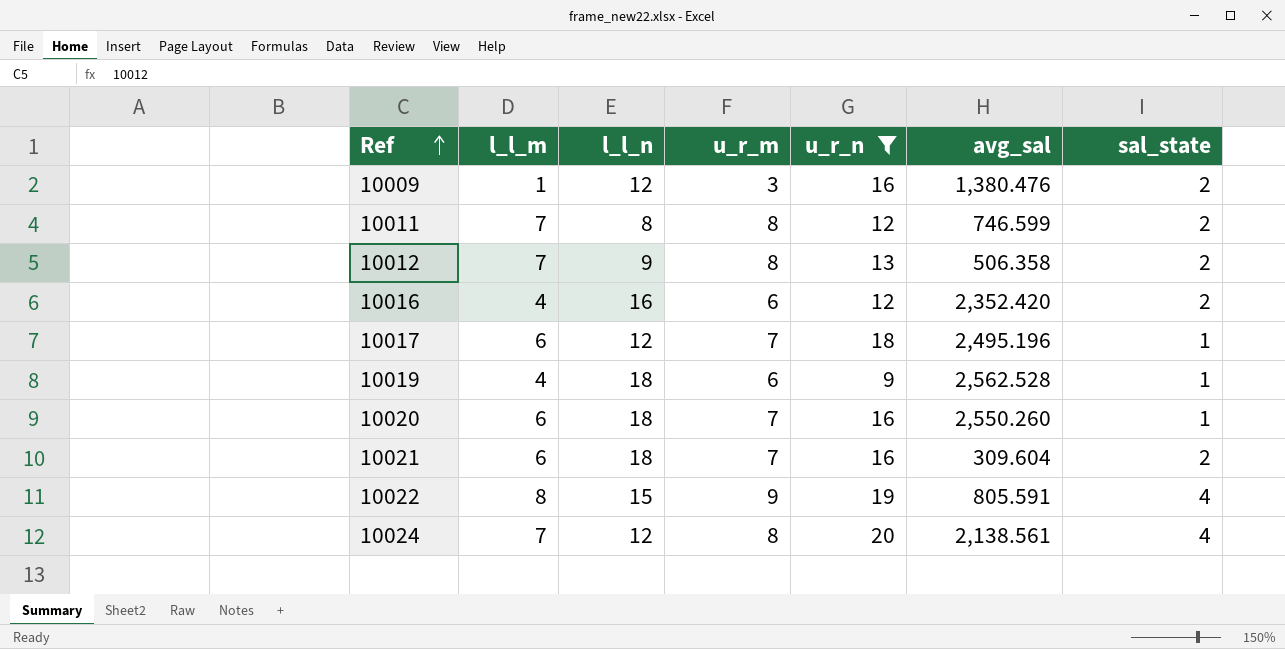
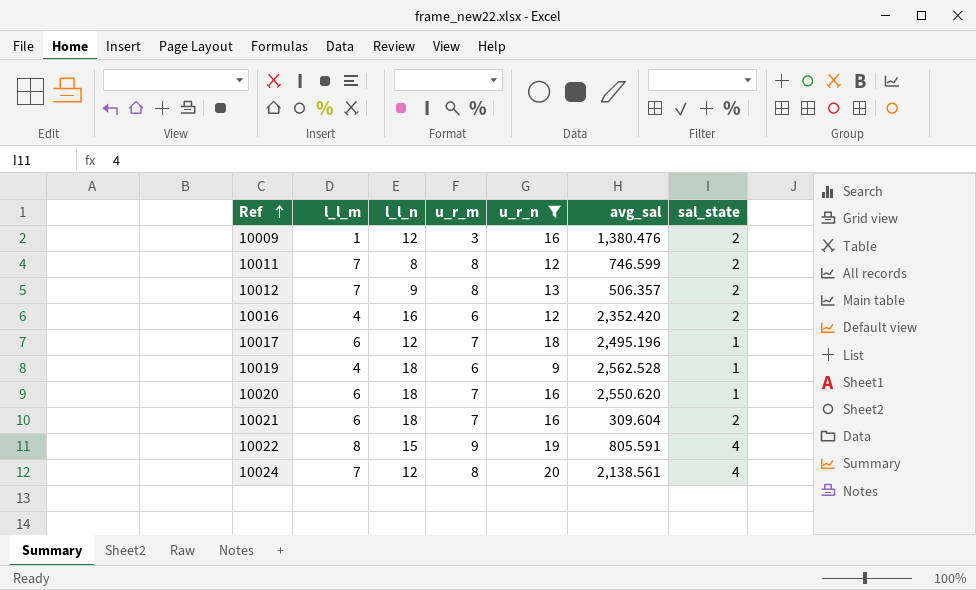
10012 | avg_sal: 506.358 -> 506.357
10020 | avg_sal: 2,550.260 -> 2,550.620

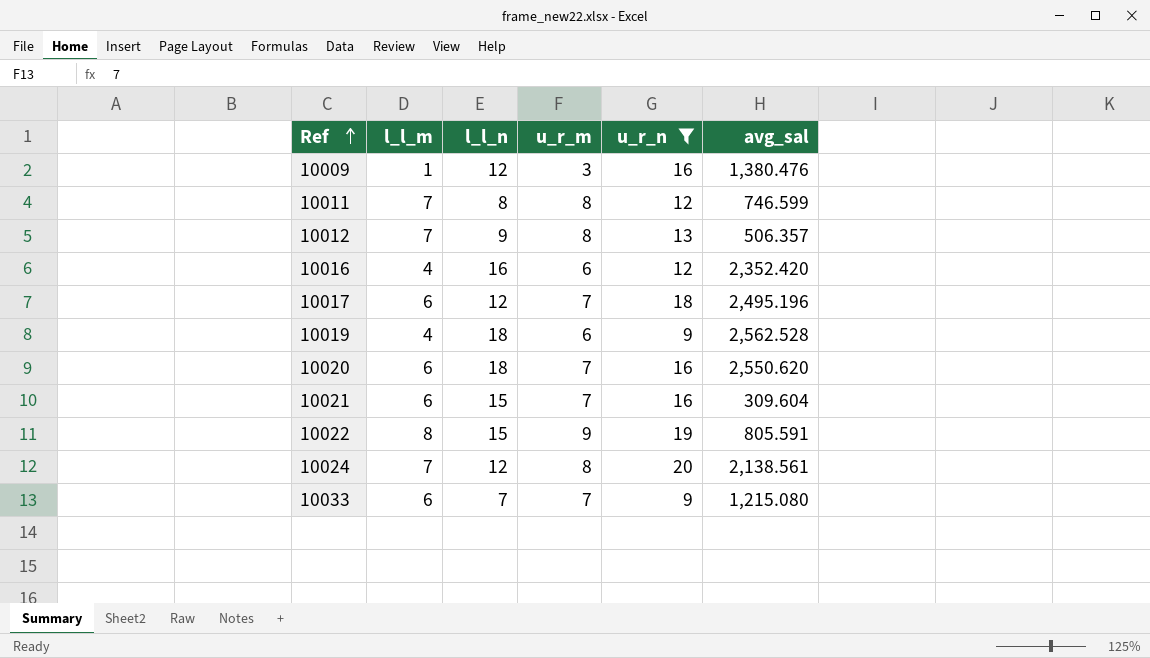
column sal_state | position: 7 -> none
10021 | l_l_n: 18 -> 15
row 10033: none -> 6 | 7 | 7 | 9 | 1,215.080

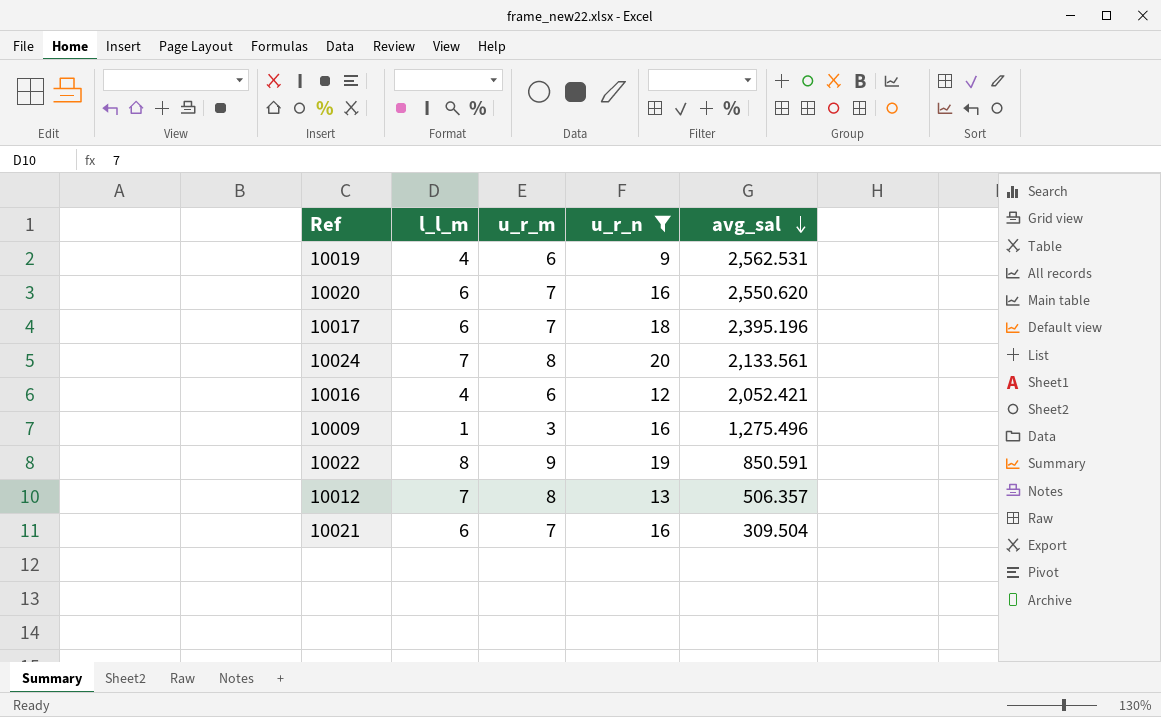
row order: Ref ascending -> avg_sal descending
column l_l_n | position: 3 -> none
row 10011: 7 | 8 | 8 | 12 | 746.599 -> none
row 10033: 6 | 7 | 7 | 9 | 1,215.080 -> none
10019 | avg_sal: 2,562.528 -> 2,562.531
10017 | avg_sal: 2,495.196 -> 2,395.196
10024 | avg_sal: 2,138.561 -> 2,133.561
10016 | avg_sal: 2,352.420 -> 2,052.421
10009 | avg_sal: 1,380.476 -> 1,275.496
10022 | avg_sal: 805.591 -> 850.591
10021 | avg_sal: 309.604 -> 309.504

